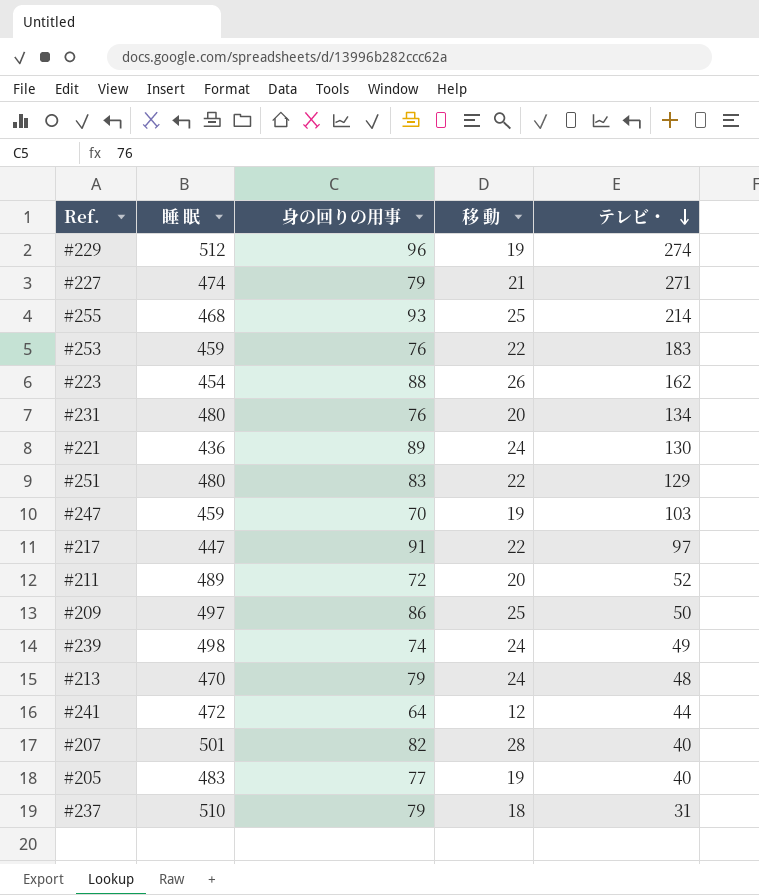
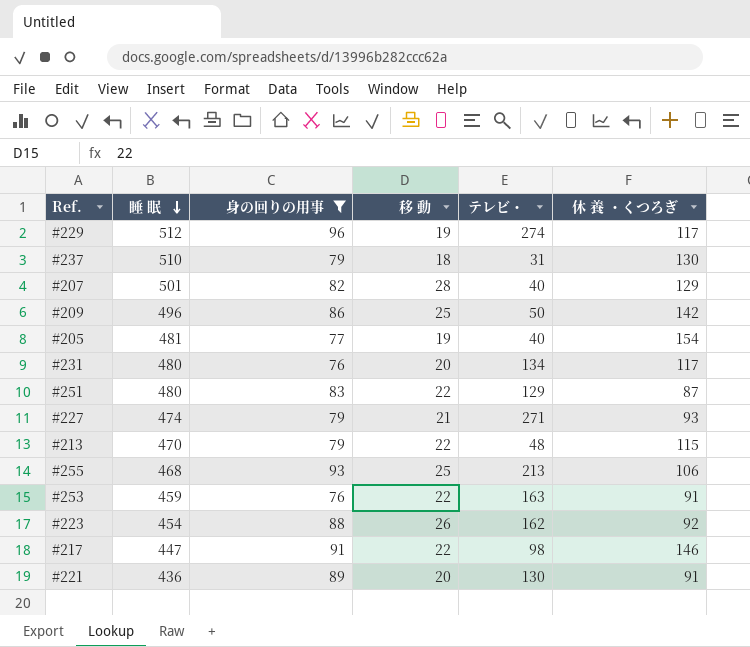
filter: none -> 身の回りの用事 >= 76
row order: テレビ・ descending -> 睡 眠 descending
column 休 養 ・くつろぎ | position: none -> 6
#209 | 睡 眠: 497 -> 496
#205 | 睡 眠: 483 -> 481
#213 | 移 動: 24 -> 22
#255 | テレビ・: 214 -> 213
#253 | テレビ・: 183 -> 163
#217 | テレビ・: 97 -> 98
#221 | 移 動: 24 -> 20

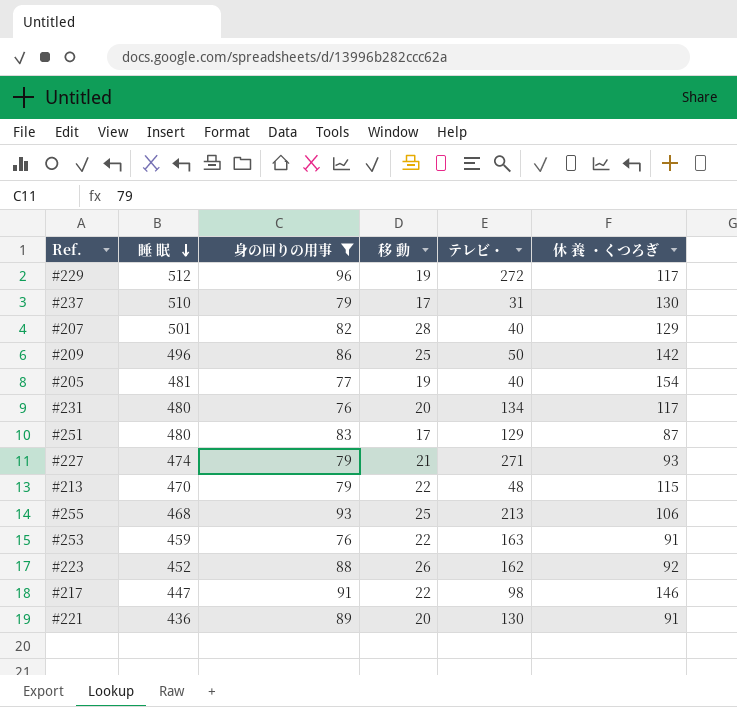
#229 | テレビ・: 274 -> 272
#237 | 移 動: 18 -> 17
#251 | 移 動: 22 -> 17
#223 | 睡 眠: 454 -> 452

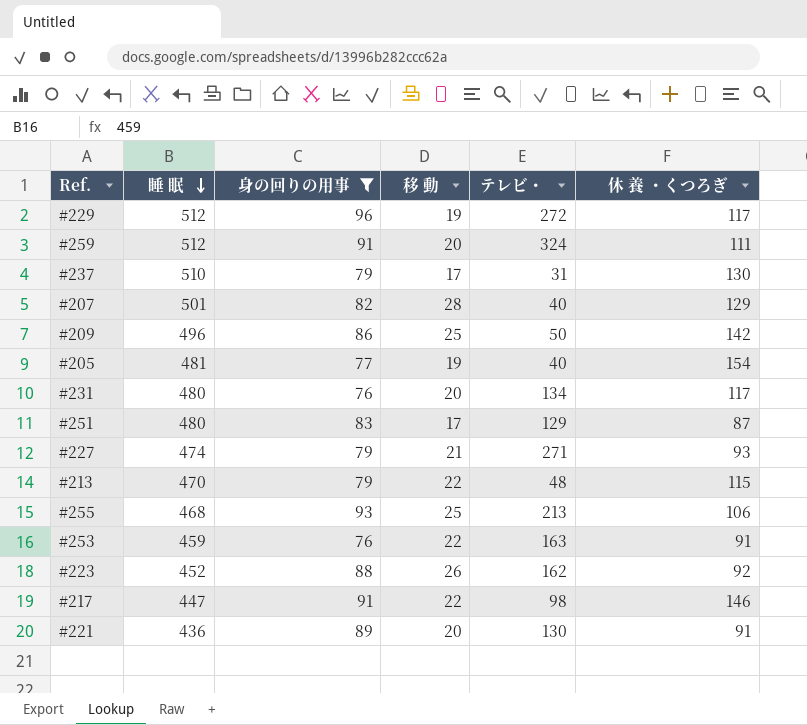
row #259: none -> 512 | 91 | 20 | 324 | 111

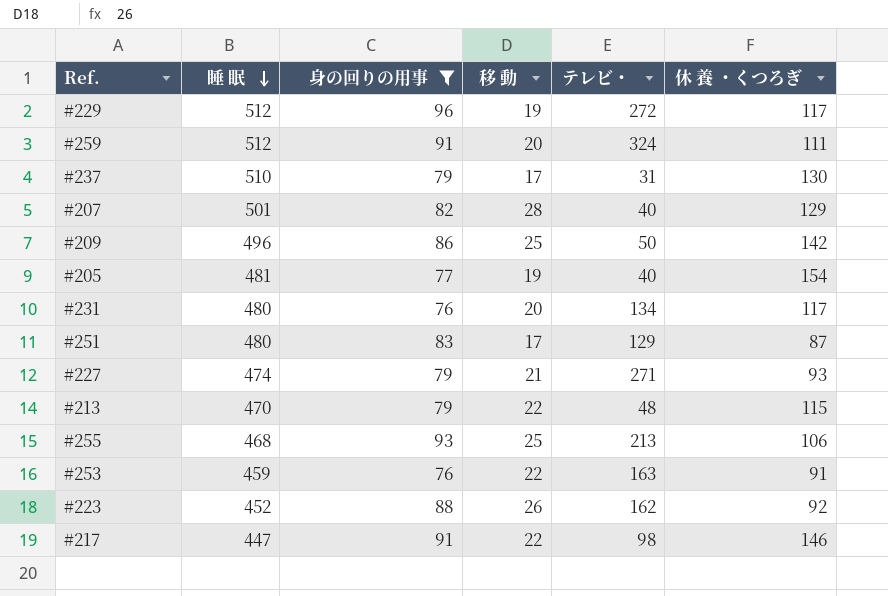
row #221: 436 | 89 | 20 | 130 | 91 -> none

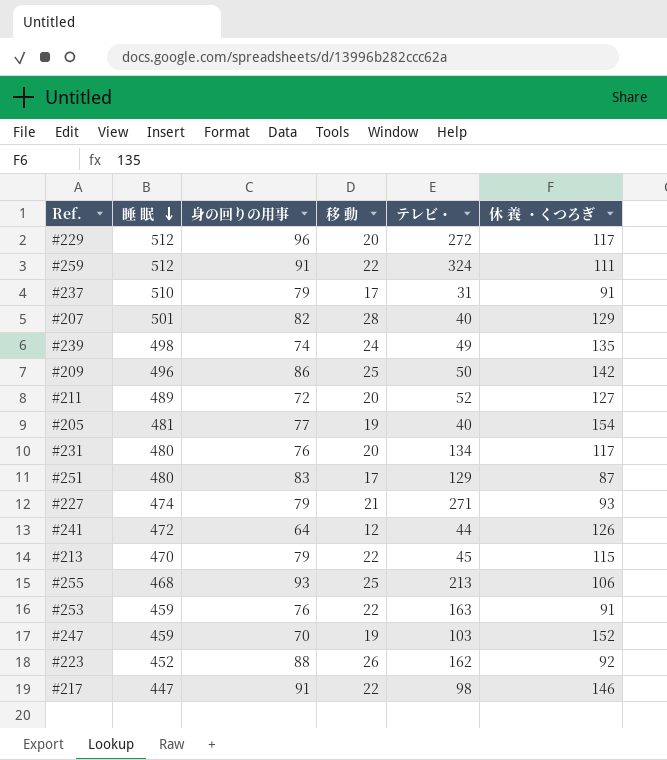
filter: 身の回りの用事 >= 76 -> none
#229 | 移 動: 19 -> 20
#259 | 移 動: 20 -> 22
#237 | 休 養 ・くつろぎ: 130 -> 91
#213 | テレビ・: 48 -> 45

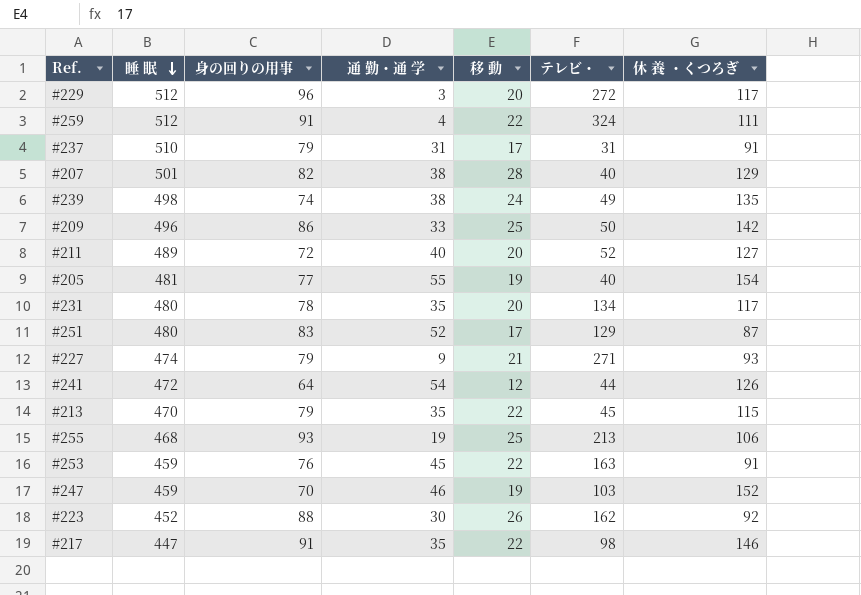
column 通 勤・通 学 | position: none -> 4
#231 | 身の回りの用事: 76 -> 78

